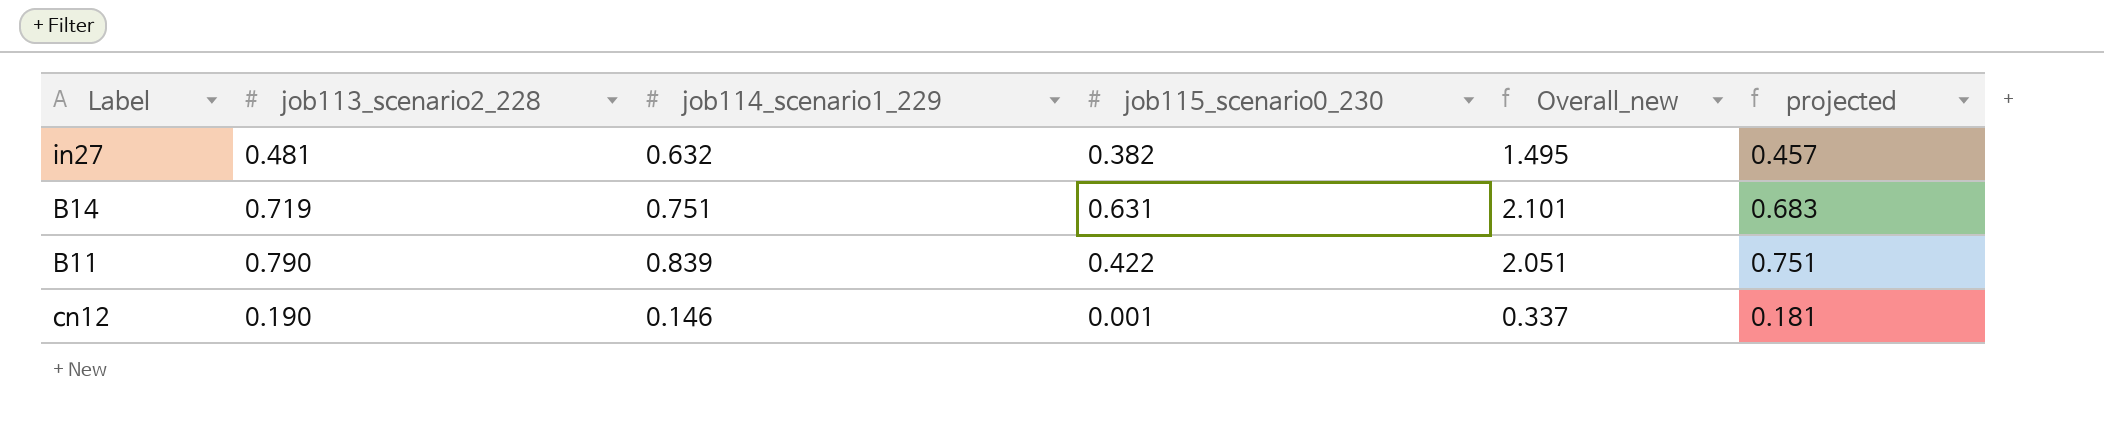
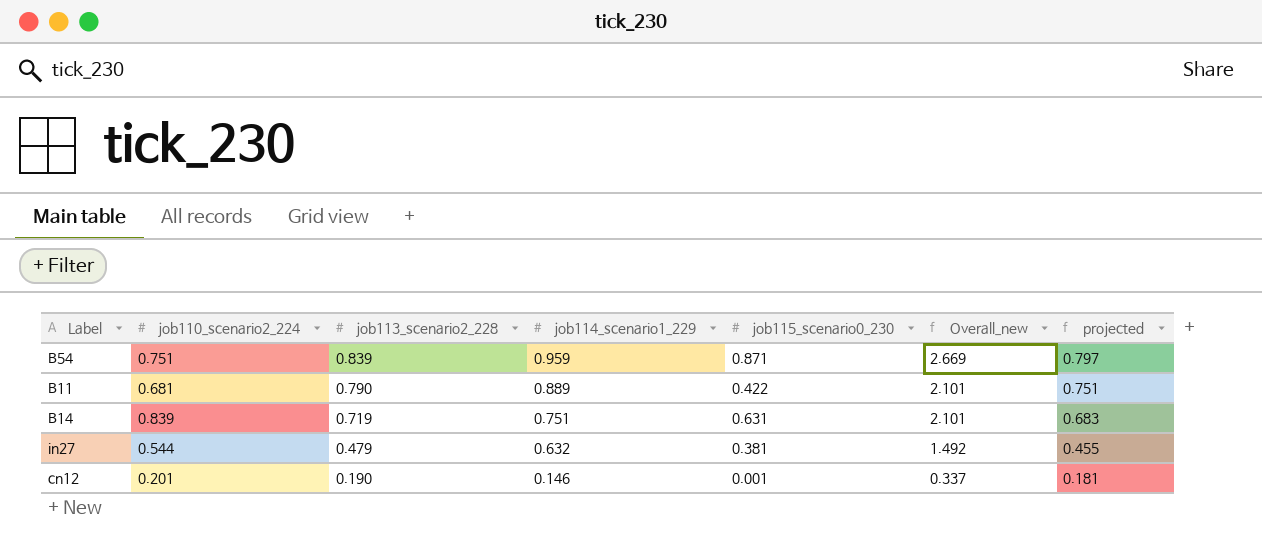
row order: none -> job113_scenario2_228 descending
column job110_scenario2_224 | position: none -> 2
row B54: none -> 0.751 | 0.839 | 0.959 | 0.871 | 2.669 | 0.797
B11 | job114_scenario1_229: 0.839 -> 0.889
B11 | Overall_new: 2.051 -> 2.101
in27 | job113_scenario2_228: 0.481 -> 0.479
in27 | job115_scenario0_230: 0.382 -> 0.381
in27 | Overall_new: 1.495 -> 1.492
in27 | projected: 0.457 -> 0.455

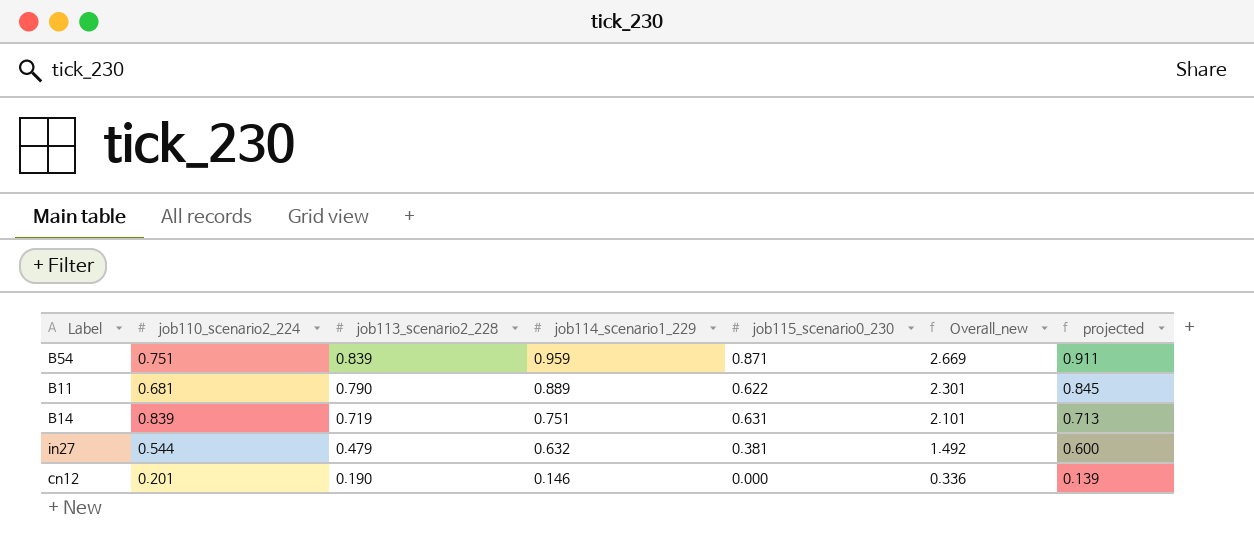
column projected | formula: [job113_scenario2_228] * 0.95 -> [job114_scenario1_229] * 0.95
B11 | job115_scenario0_230: 0.422 -> 0.622
B11 | Overall_new: 2.101 -> 2.301
cn12 | job115_scenario0_230: 0.001 -> 0.000
cn12 | Overall_new: 0.337 -> 0.336

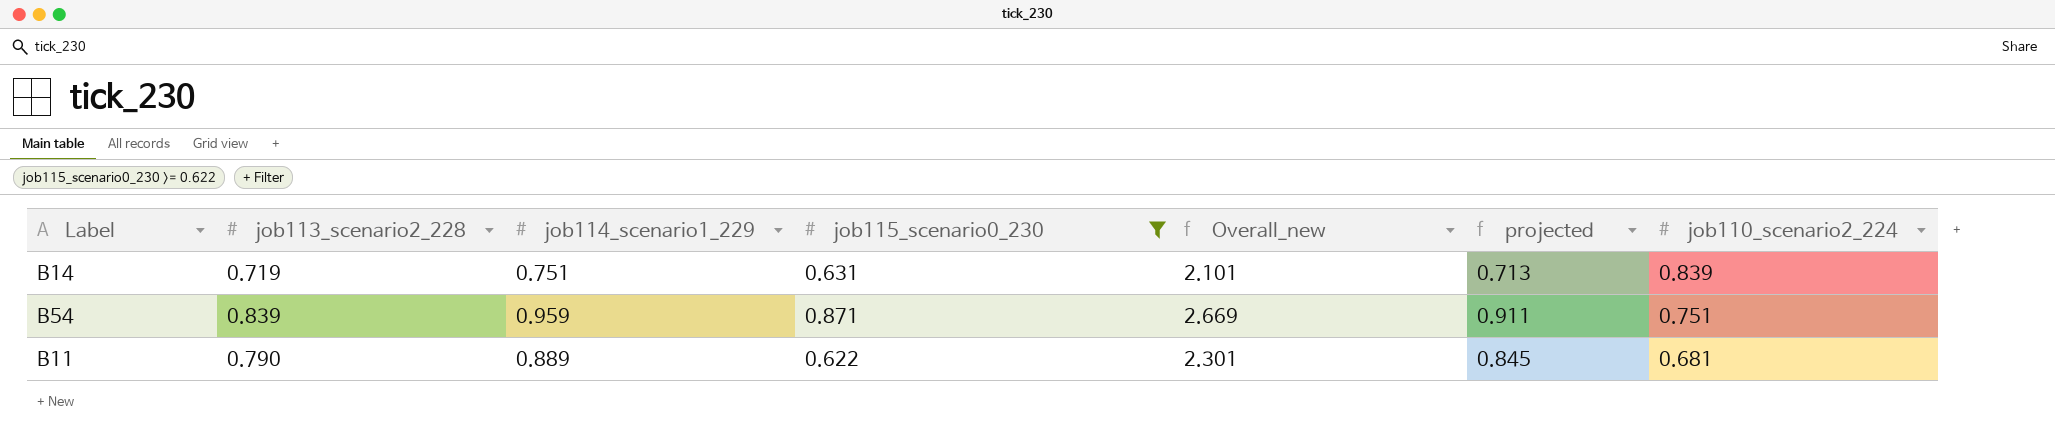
filter: none -> job115_scenario0_230 >= 0.622
row order: job113_scenario2_228 descending -> job110_scenario2_224 descending
column job110_scenario2_224 | position: 2 -> 7

